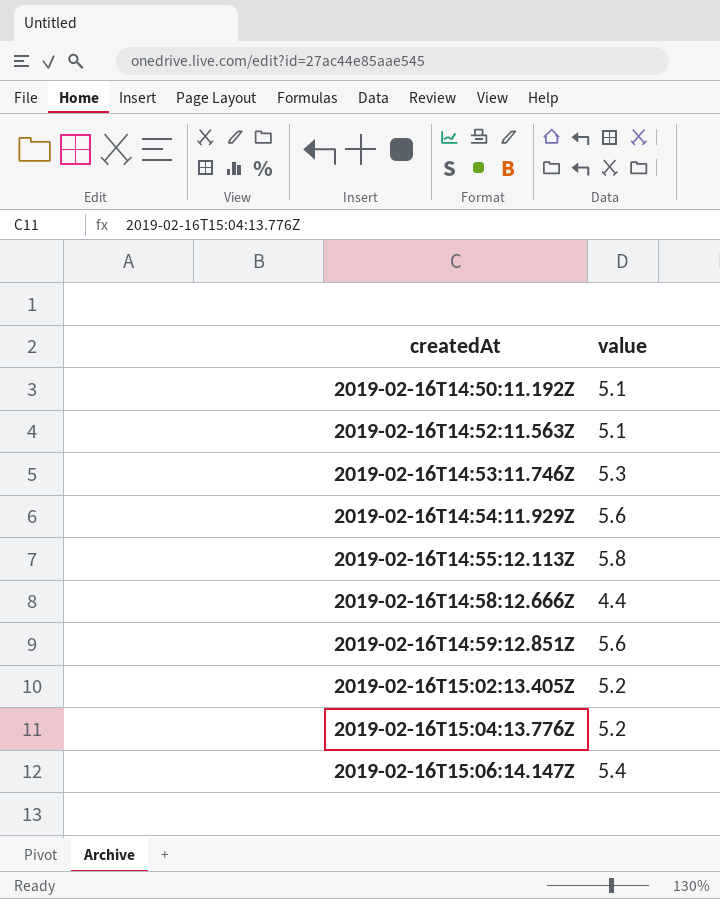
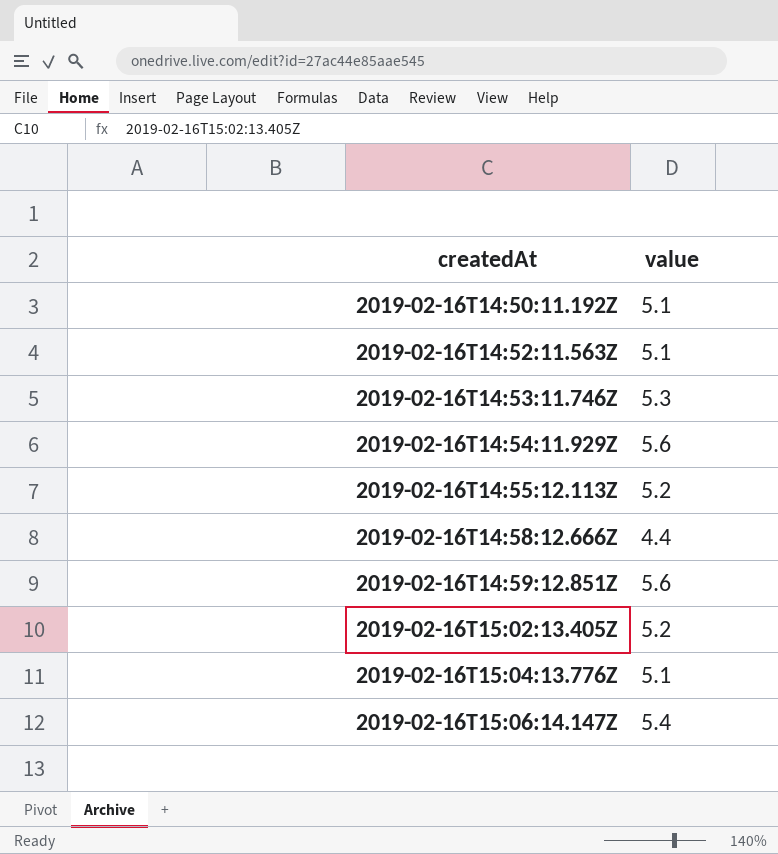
2019-02-16T14:55:12.113Z | value: 5.8 -> 5.2
2019-02-16T15:04:13.776Z | value: 5.2 -> 5.1

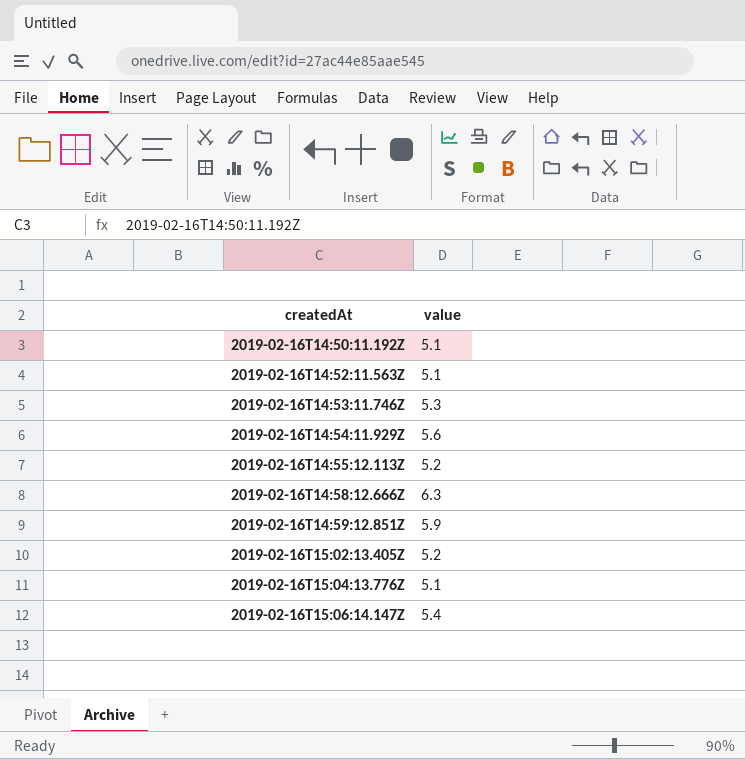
2019-02-16T14:58:12.666Z | value: 4.4 -> 6.3
2019-02-16T14:59:12.851Z | value: 5.6 -> 5.9

